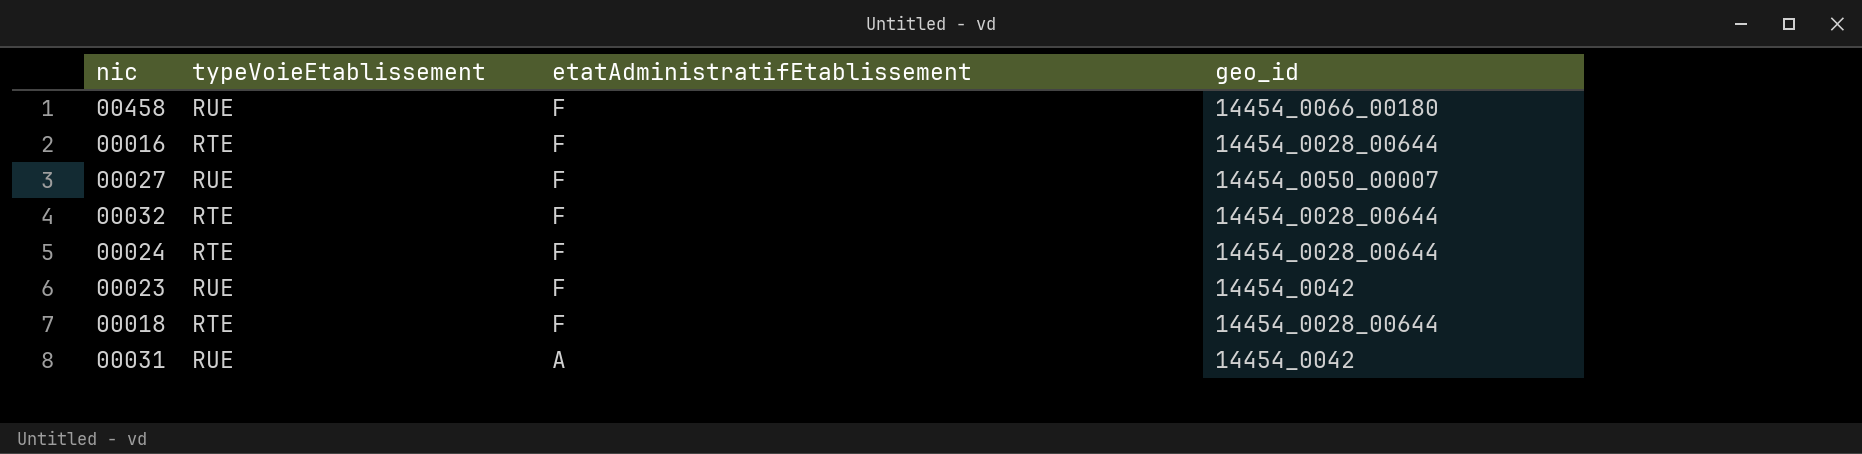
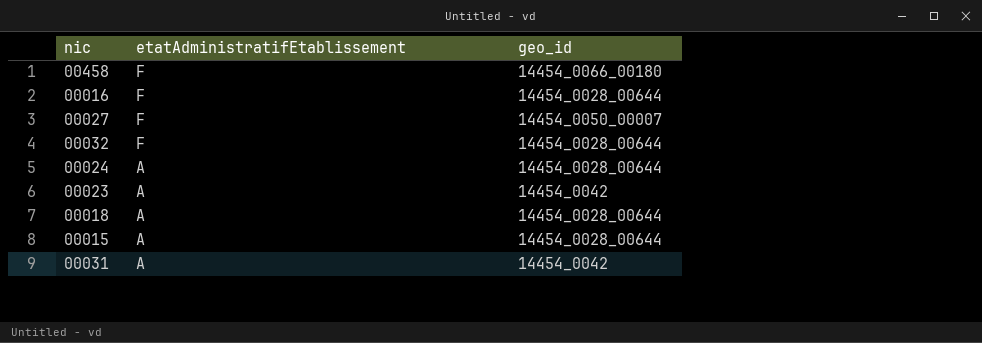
column typeVoieEtablissement | position: 2 -> none
00024 | etatAdministratifEtablissement: F -> A
00023 | etatAdministratifEtablissement: F -> A
00018 | etatAdministratifEtablissement: F -> A
row 00015: none -> A | 14454_0028_00644

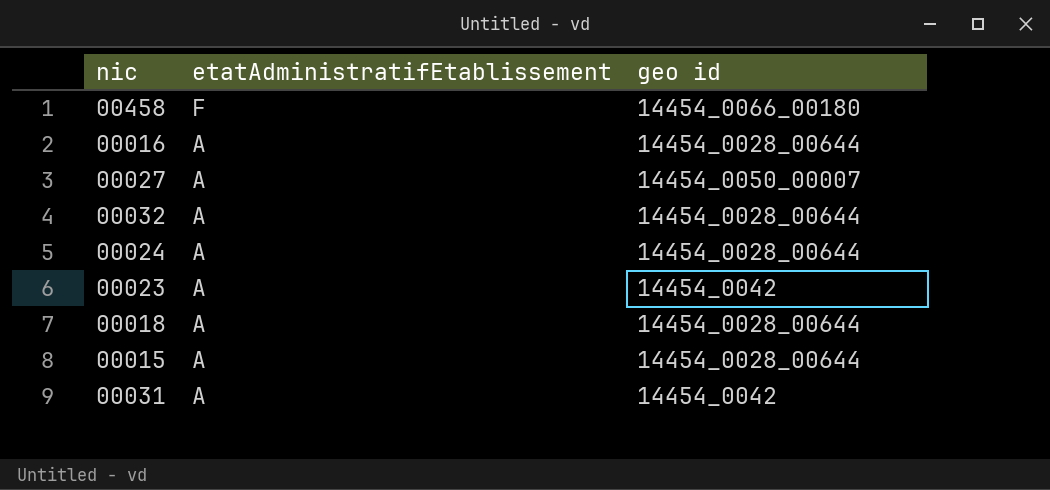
column name: geo_id -> geo id
00016 | etatAdministratifEtablissement: F -> A
00027 | etatAdministratifEtablissement: F -> A
00032 | etatAdministratifEtablissement: F -> A

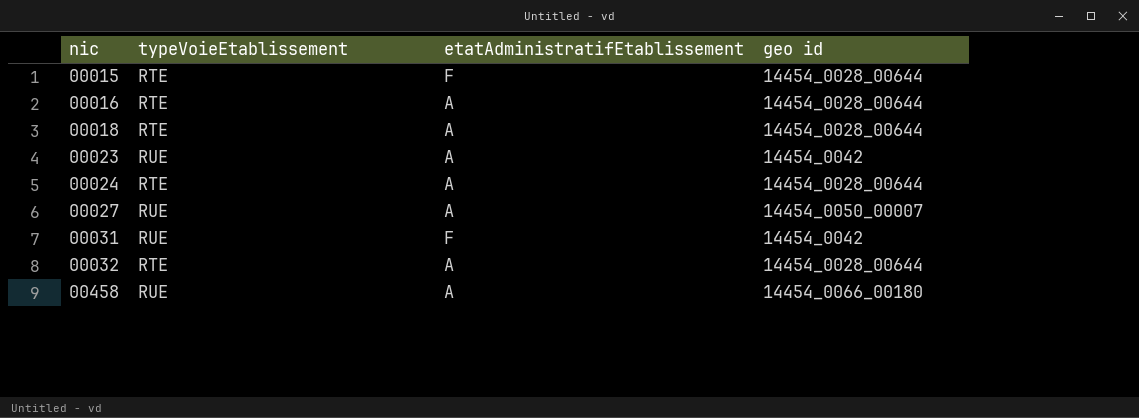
row order: etatAdministratifEtablissement descending -> nic ascending
column typeVoieEtablissement | position: none -> 2
00015 | etatAdministratifEtablissement: A -> F
00031 | etatAdministratifEtablissement: A -> F
00458 | etatAdministratifEtablissement: F -> A

